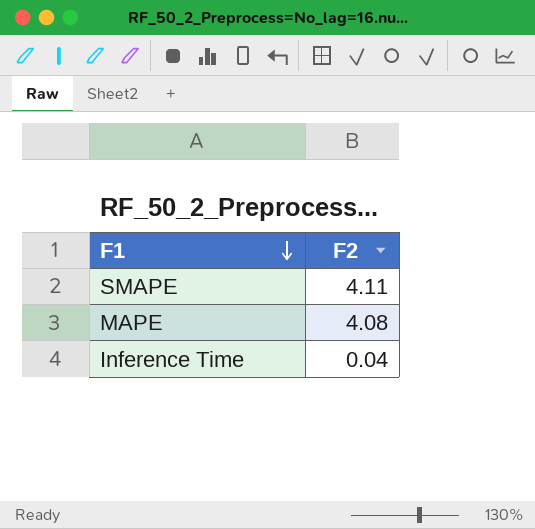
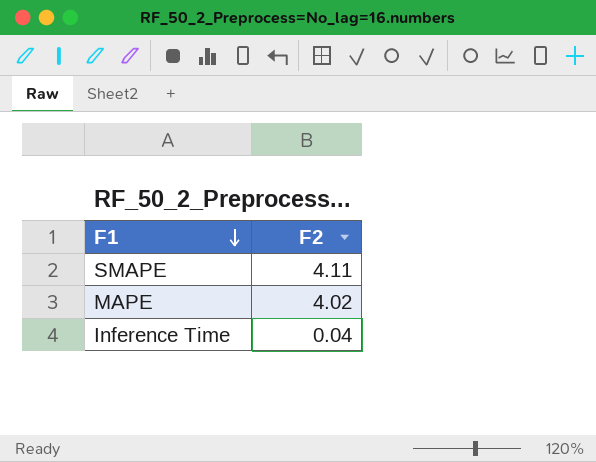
MAPE | F2: 4.08 -> 4.02

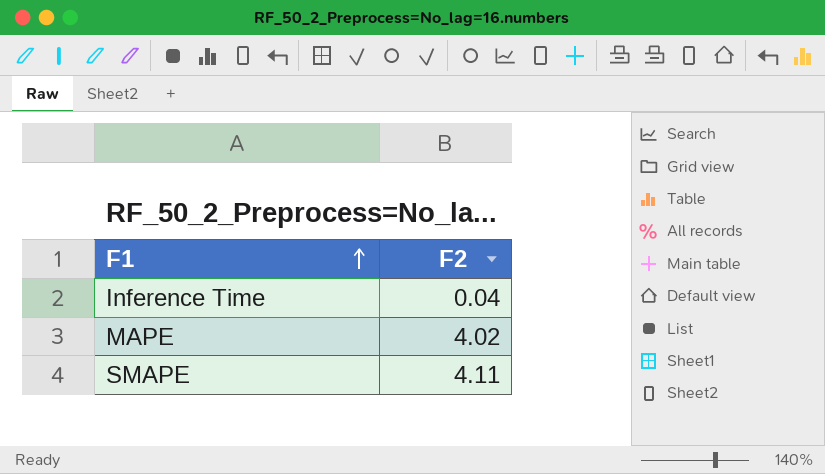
row order: F1 descending -> F1 ascending

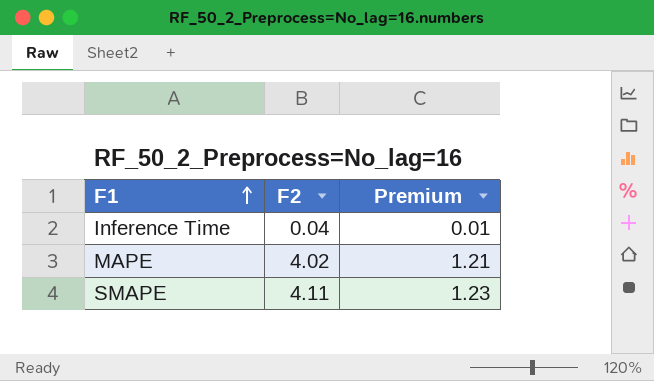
column Premium | formula: none -> [F2] * 0.3

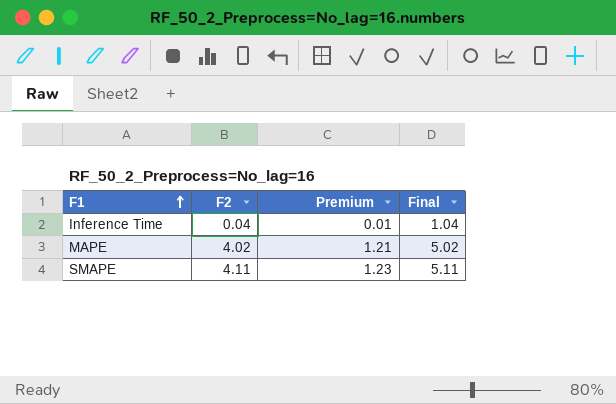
column Final | formula: none -> [F2] + 1

